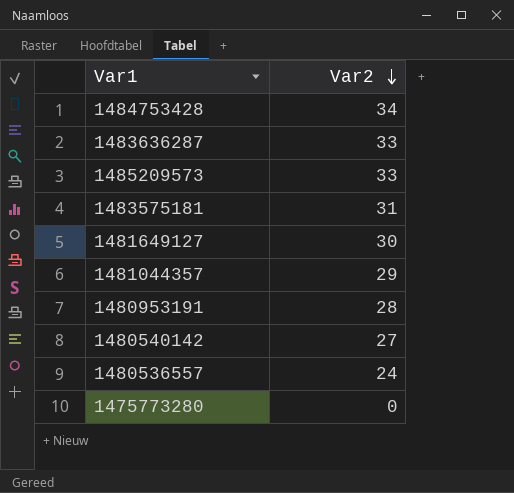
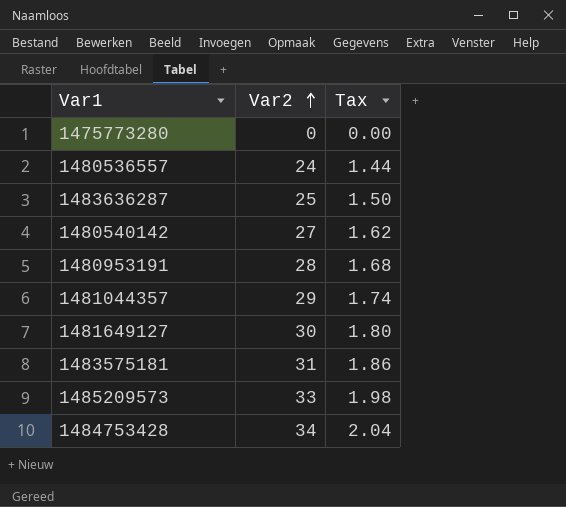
row order: Var2 descending -> Var2 ascending
column Tax | formula: none -> [Var2] * 0.06
1483636287 | Var2: 33 -> 25

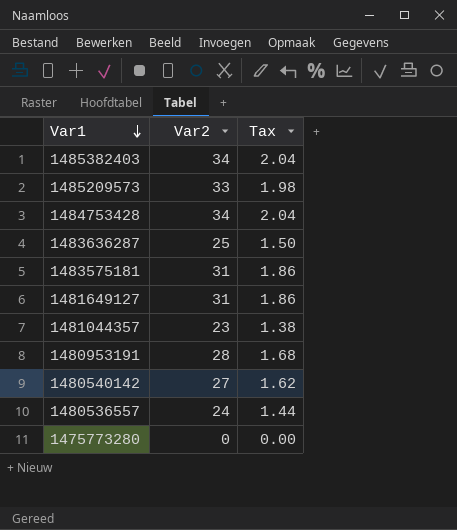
row order: Var2 ascending -> Var1 descending
row 1485382403: none -> 34 | 2.04
1481649127 | Var2: 30 -> 31
1481649127 | Tax: 1.80 -> 1.86
1481044357 | Var2: 29 -> 23
1481044357 | Tax: 1.74 -> 1.38

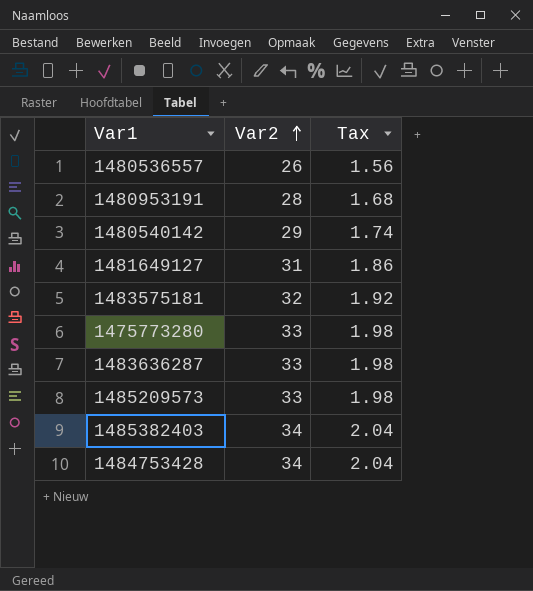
row order: Var1 descending -> Var2 ascending
row 1481044357: 23 | 1.38 -> none
1480536557 | Var2: 24 -> 26
1480536557 | Tax: 1.44 -> 1.56
1480540142 | Var2: 27 -> 29
1480540142 | Tax: 1.62 -> 1.74
1483575181 | Var2: 31 -> 32
1483575181 | Tax: 1.86 -> 1.92
1475773280 | Var2: 0 -> 33
1475773280 | Tax: 0.00 -> 1.98
1483636287 | Var2: 25 -> 33
1483636287 | Tax: 1.50 -> 1.98

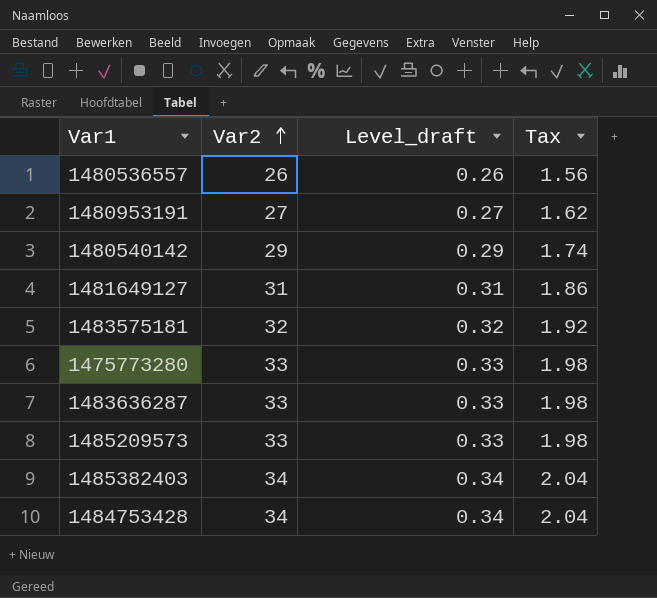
column Level_draft | formula: none -> [Var2] * 0.01
1480953191 | Var2: 28 -> 27
1480953191 | Tax: 1.68 -> 1.62

